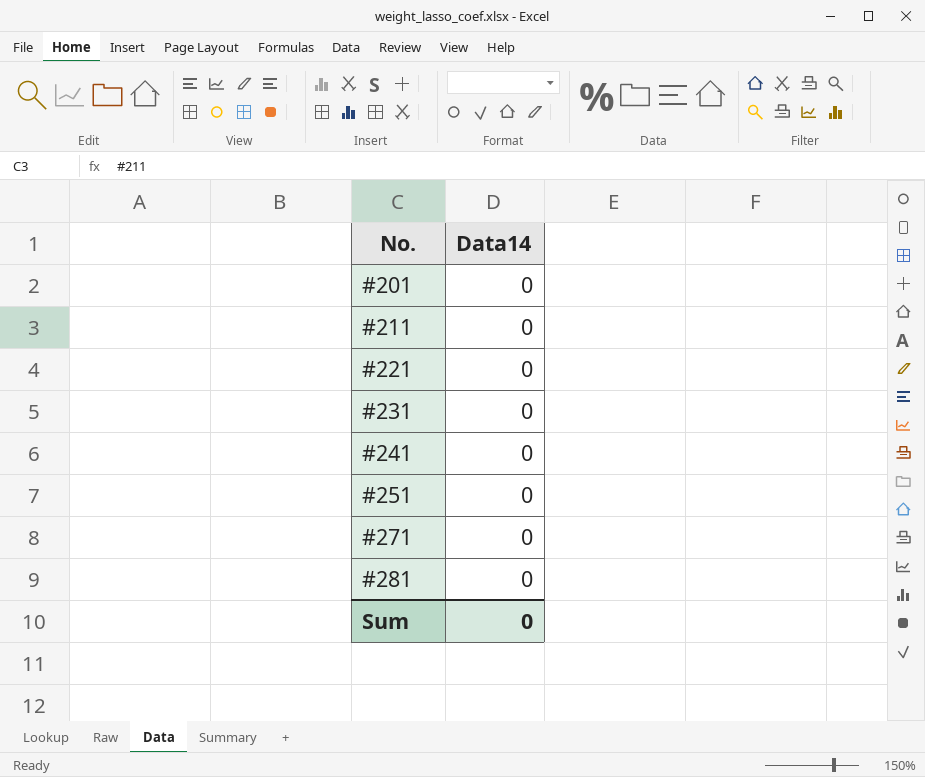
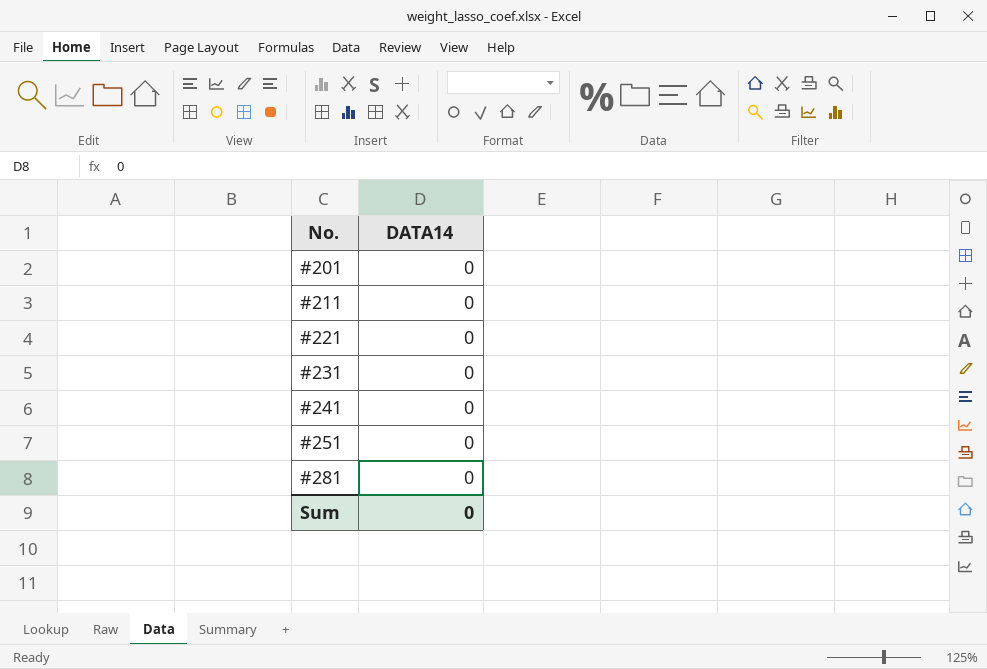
column name: Data14 -> DATA14
row #271: 0 -> none

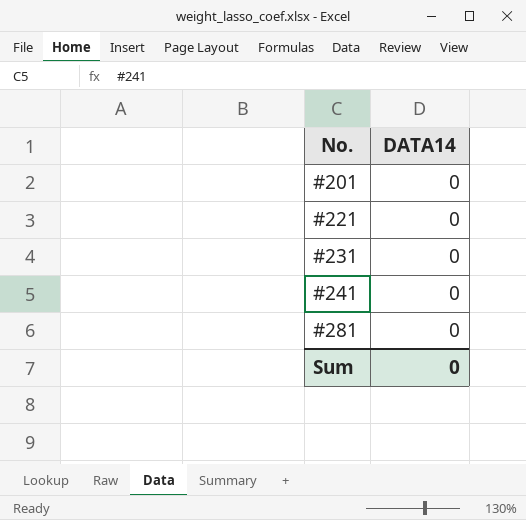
row #211: 0 -> none
row #251: 0 -> none

